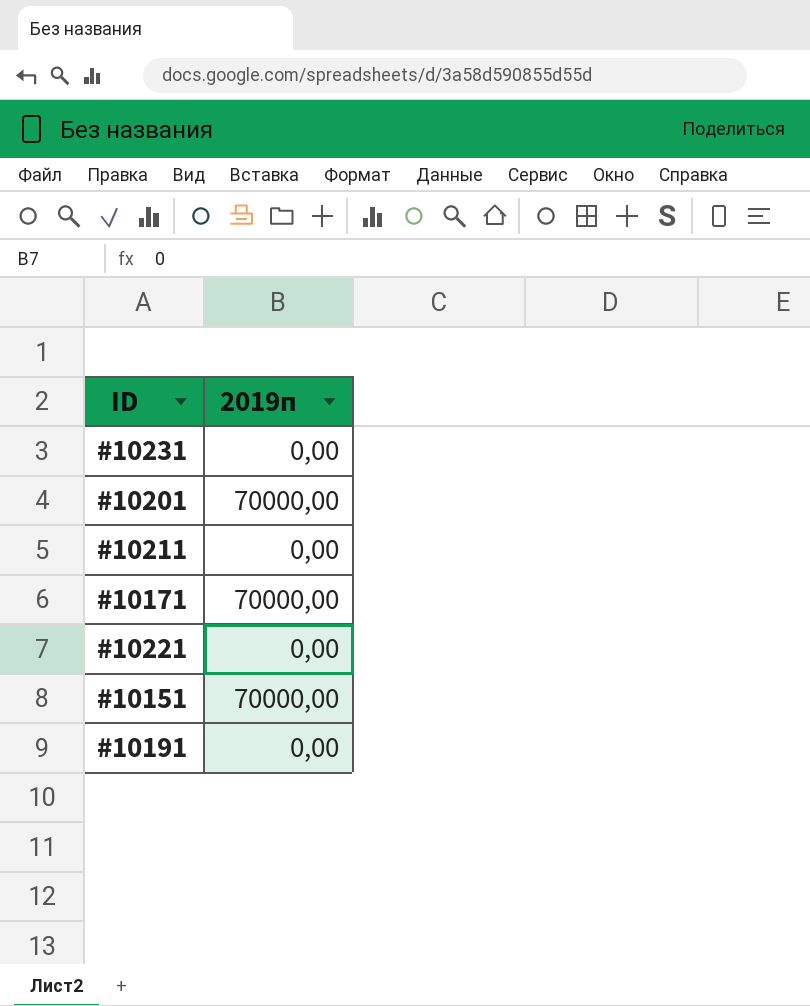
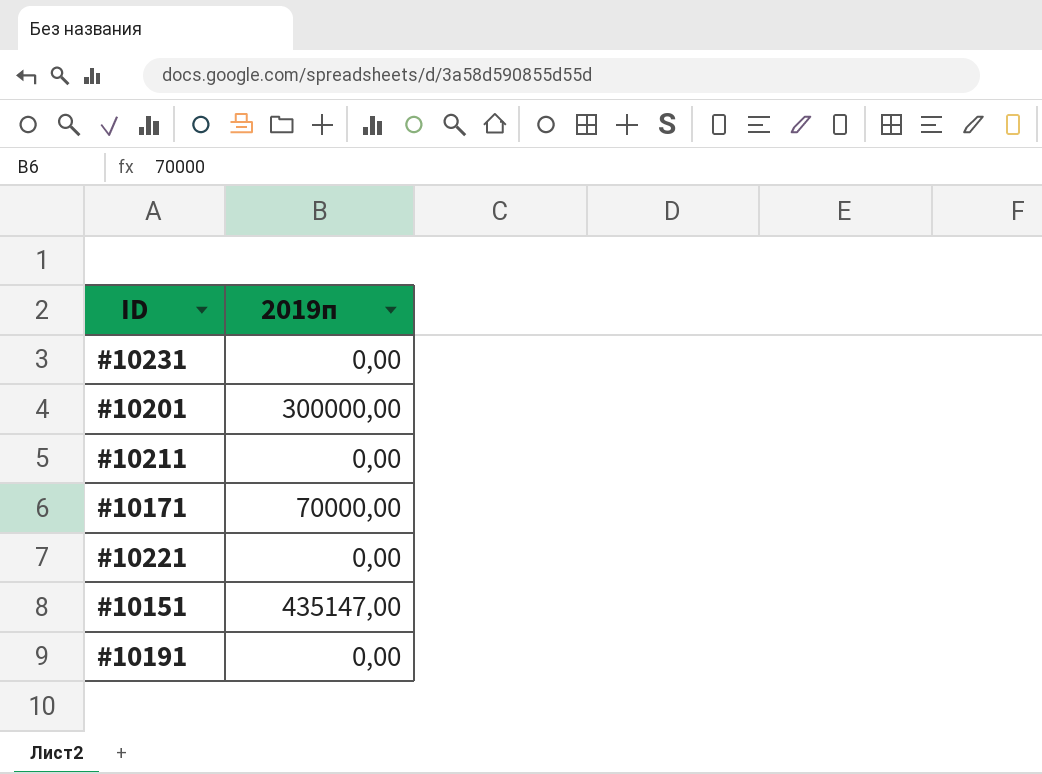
#10201 | 2019п: 70000,00 -> 300000,00
#10151 | 2019п: 70000,00 -> 435147,00

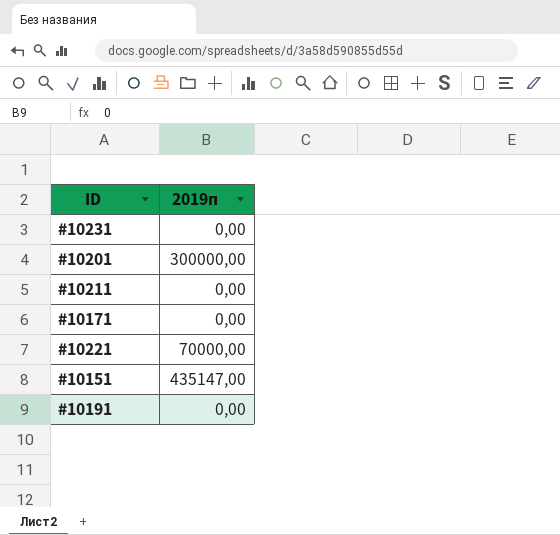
#10171 | 2019п: 70000,00 -> 0,00
#10221 | 2019п: 0,00 -> 70000,00

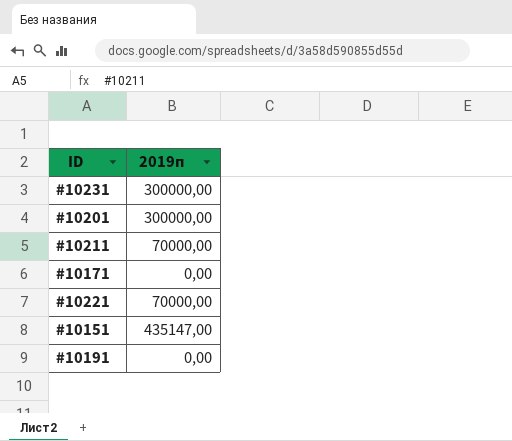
#10231 | 2019п: 0,00 -> 300000,00
#10211 | 2019п: 0,00 -> 70000,00

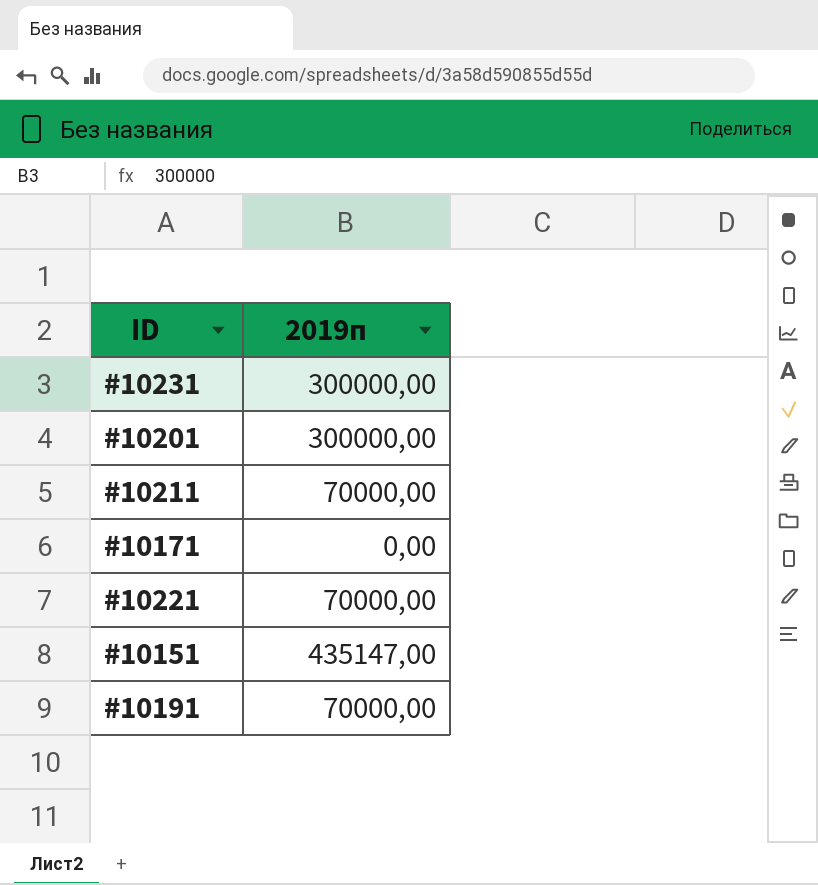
#10191 | 2019п: 0,00 -> 70000,00

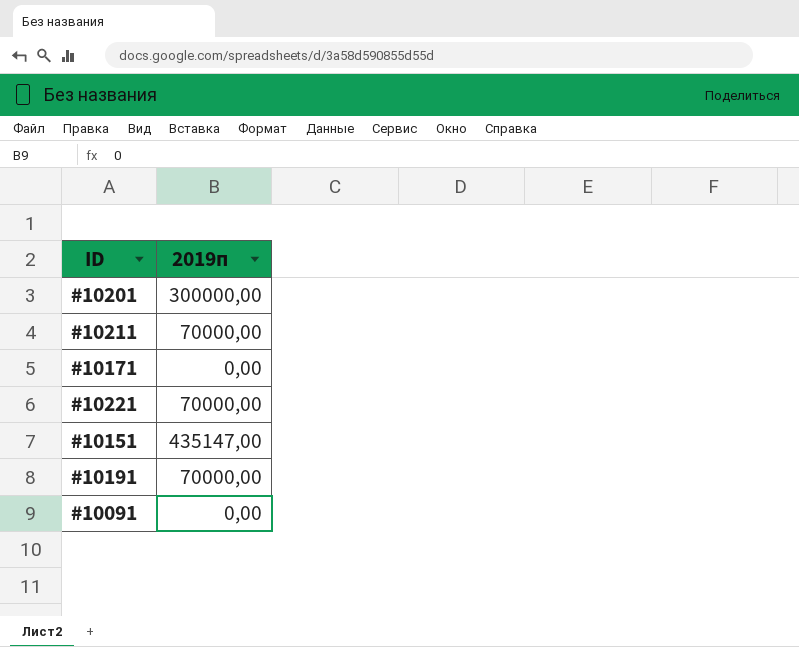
row #10231: 300000,00 -> none
row #10091: none -> 0,00

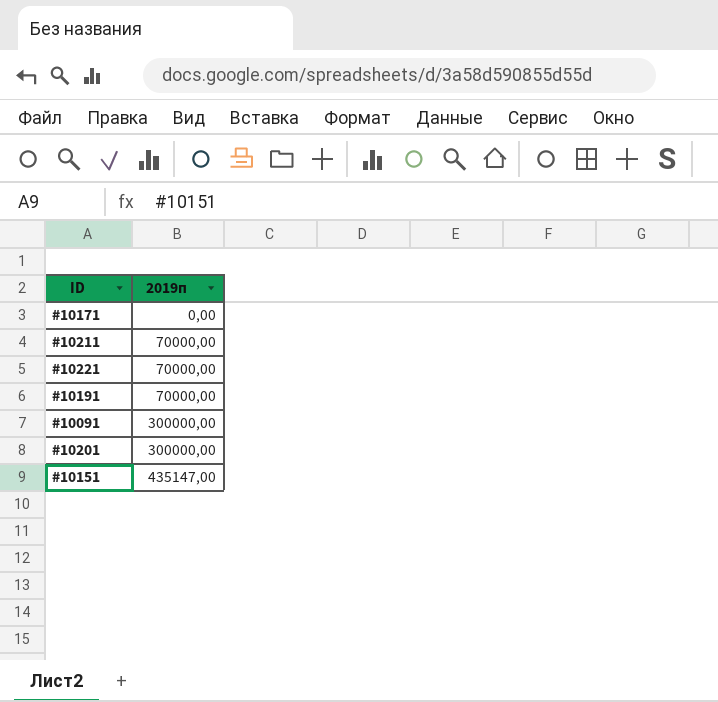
row order: none -> 2019п ascending
#10091 | 2019п: 0,00 -> 300000,00

